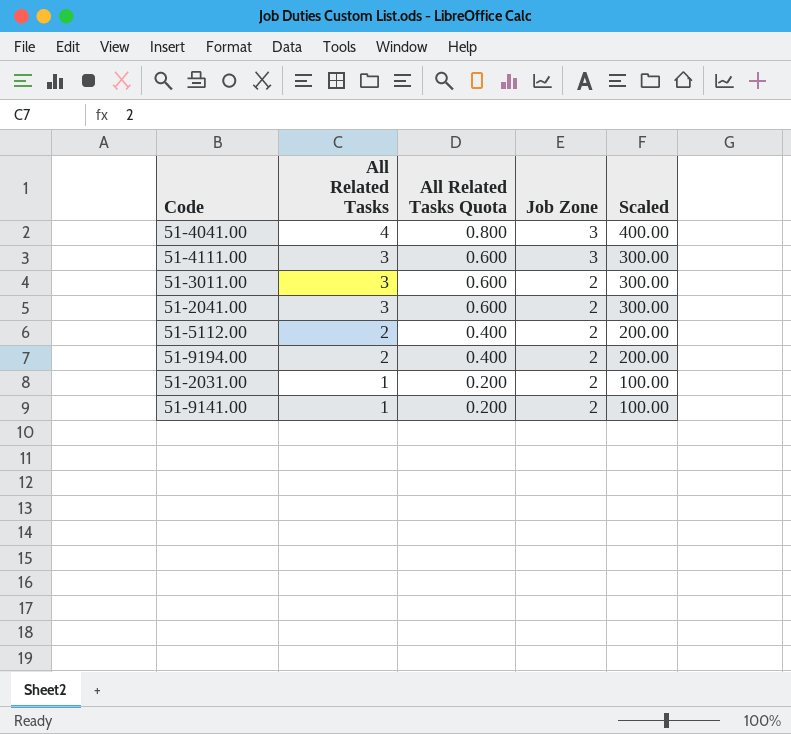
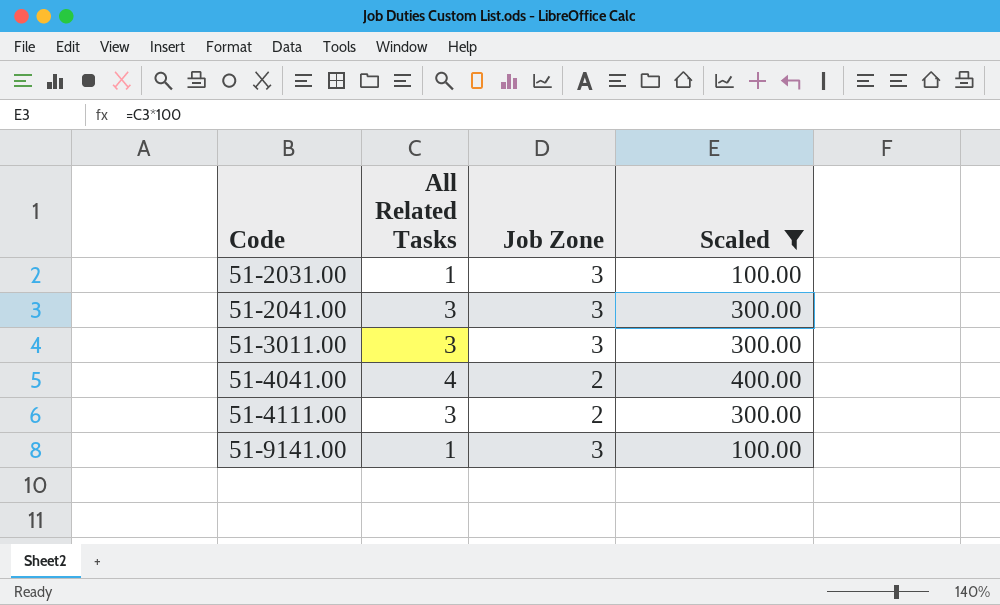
filter: none -> Scaled != 200.00
row order: All Related Tasks descending -> Code ascending
column All Related Tasks Quota | formula: [All Related Tasks] * 0.2 -> none
51-2031.00 | Job Zone: 2 -> 3
51-2041.00 | Job Zone: 2 -> 3
51-3011.00 | Job Zone: 2 -> 3
51-4041.00 | Job Zone: 3 -> 2
51-4111.00 | Job Zone: 3 -> 2
51-9141.00 | Job Zone: 2 -> 3

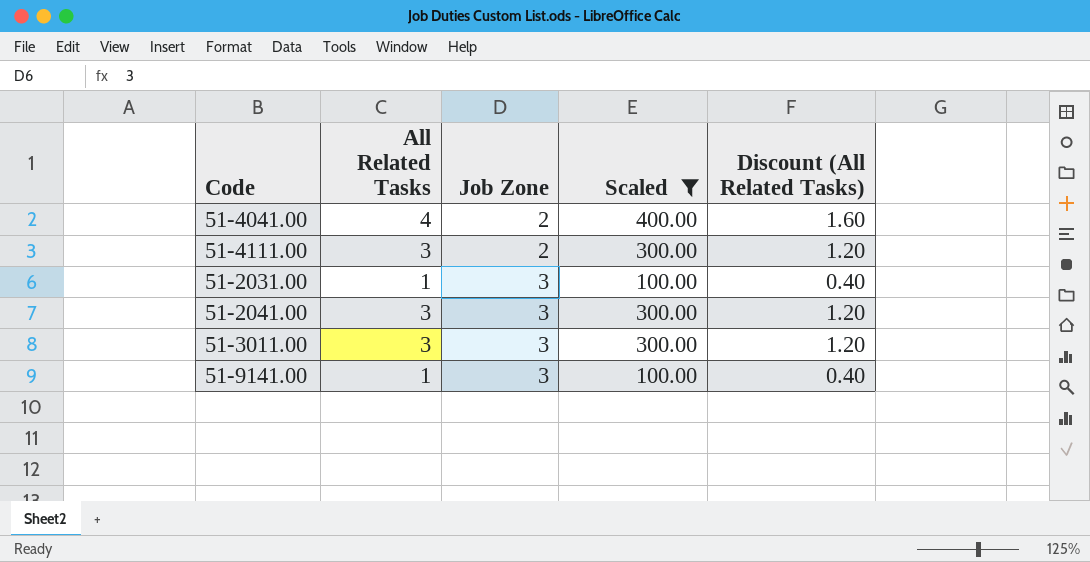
row order: Code ascending -> Job Zone ascending
column Discount (All Related Tasks) | formula: none -> [All Related Tasks] * 0.4

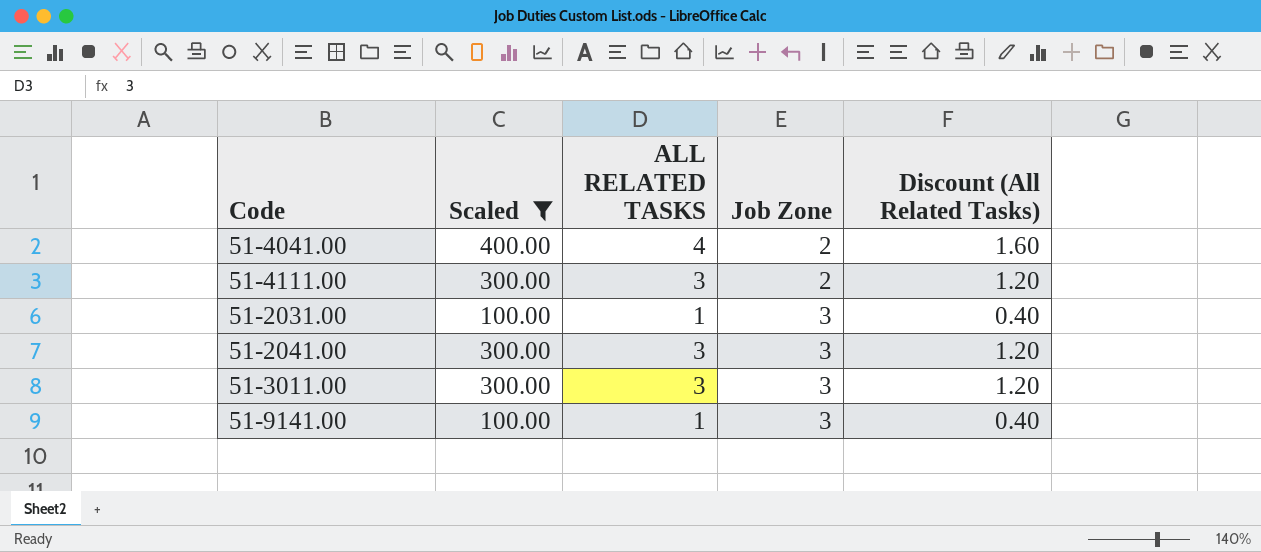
column Scaled | position: 4 -> 2
column name: All Related Tasks -> ALL RELATED TASKS

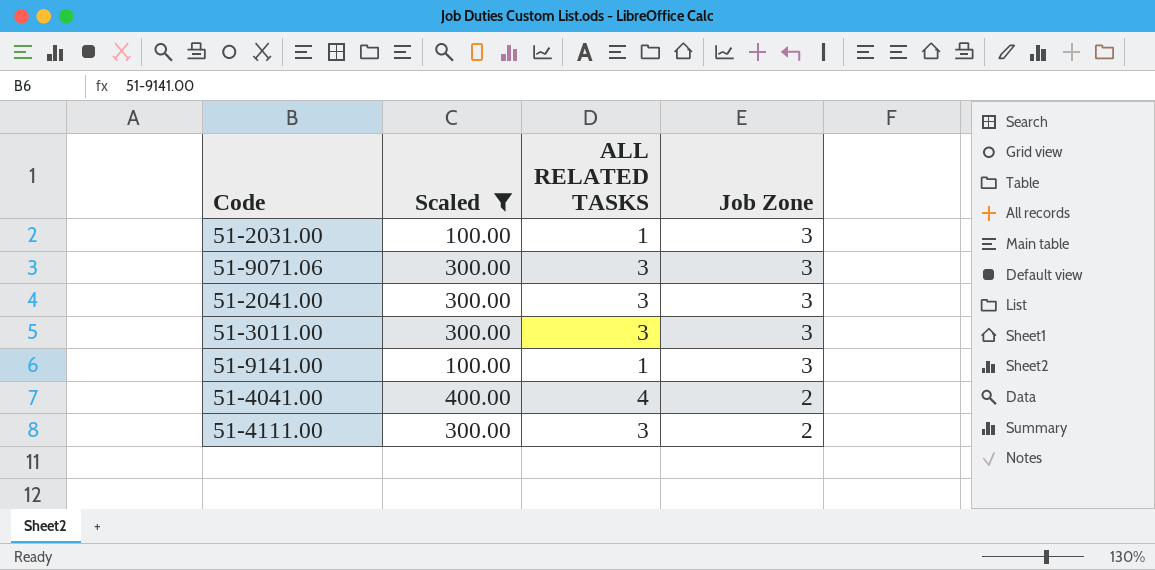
row order: Job Zone ascending -> Job Zone descending
column Discount (All Related Tasks) | formula: [ALL RELATED TASKS] * 0.4 -> none
row 51-9071.06: none -> 300.00 | 3 | 3

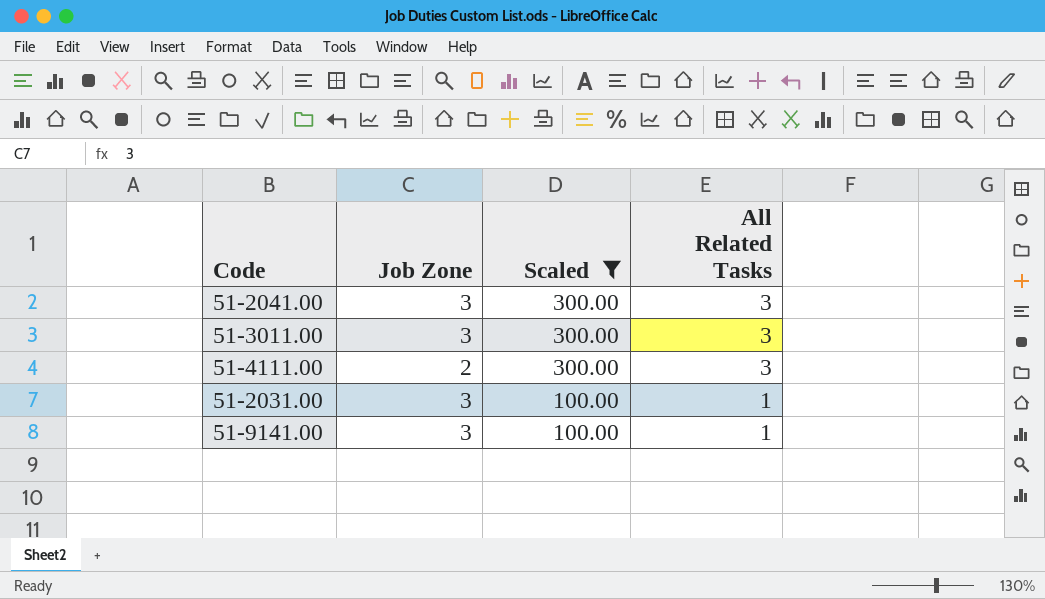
row order: Job Zone descending -> Scaled descending
column Job Zone | position: 4 -> 2
column name: ALL RELATED TASKS -> All Related Tasks
row 51-9071.06: 300.00 | 3 | 3 -> none
row 51-4041.00: 400.00 | 4 | 2 -> none

